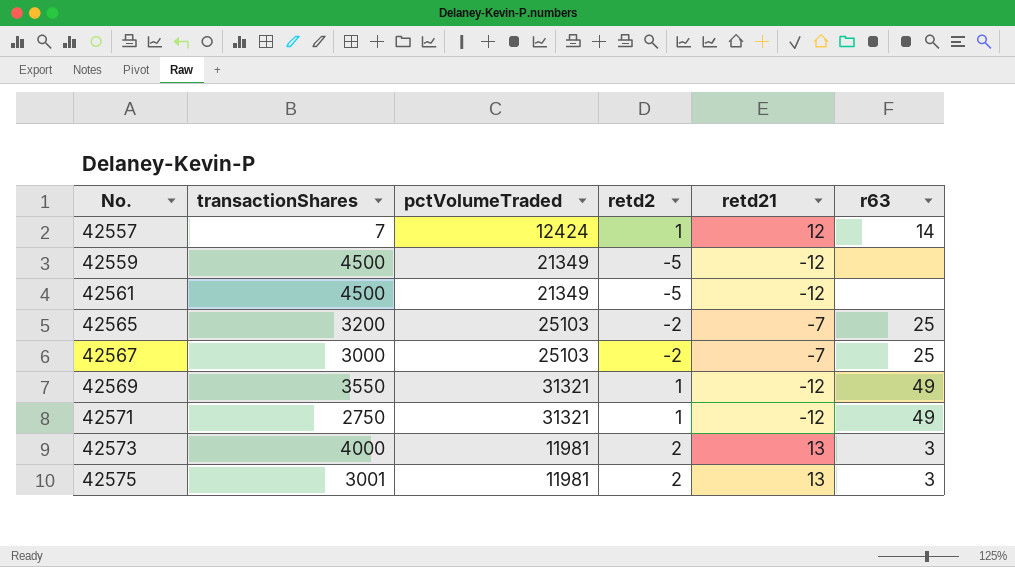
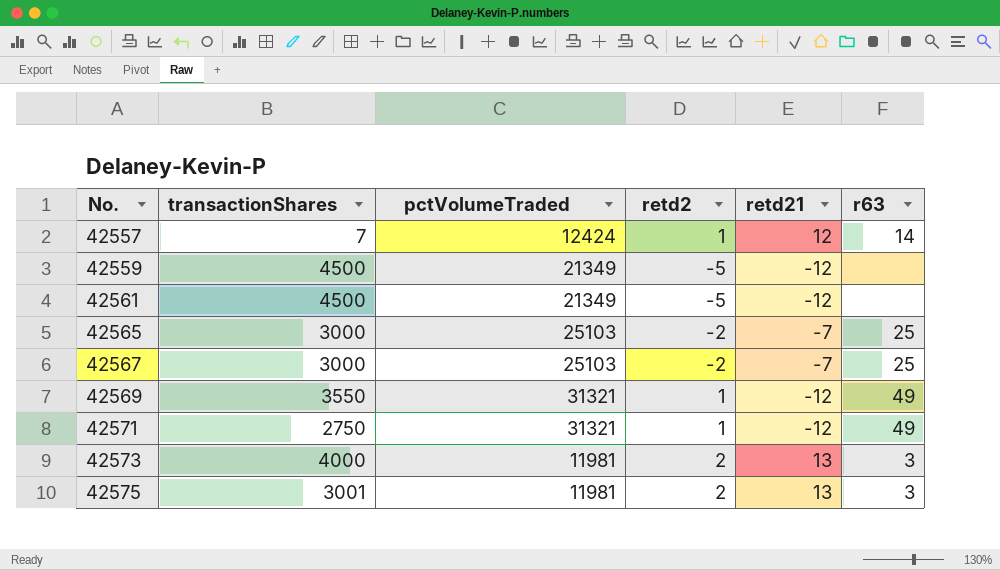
42565 | transactionShares: 3200 -> 3000

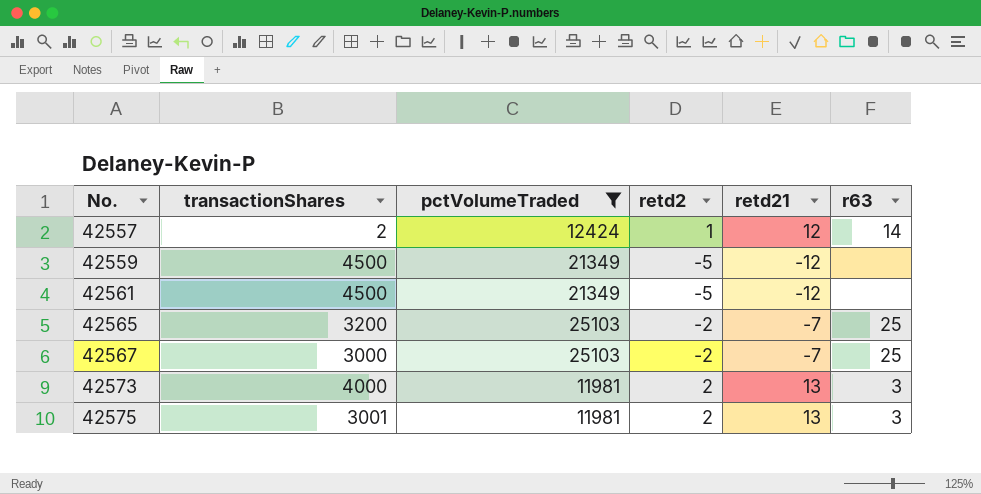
filter: none -> pctVolumeTraded != 31321
42557 | transactionShares: 7 -> 2
42565 | transactionShares: 3000 -> 3200

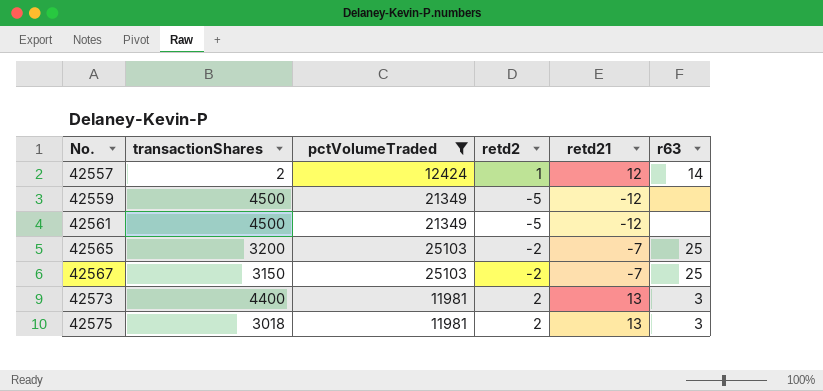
42567 | transactionShares: 3000 -> 3150
42573 | transactionShares: 4000 -> 4400
42575 | transactionShares: 3001 -> 3018

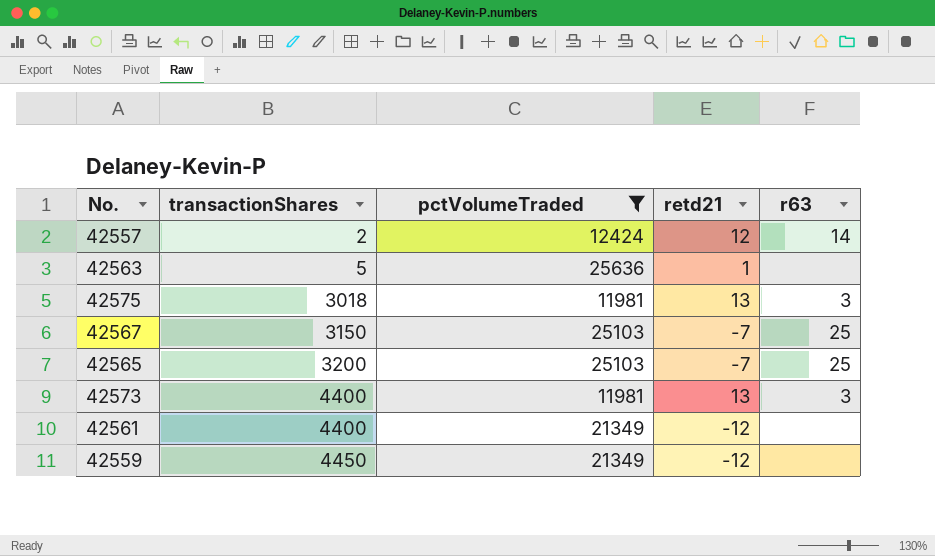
row order: No. ascending -> transactionShares ascending
column retd2 | position: 4 -> none
row 42563: none -> 5 | 25636 | 1 | none
42561 | transactionShares: 4500 -> 4400
42559 | transactionShares: 4500 -> 4450

